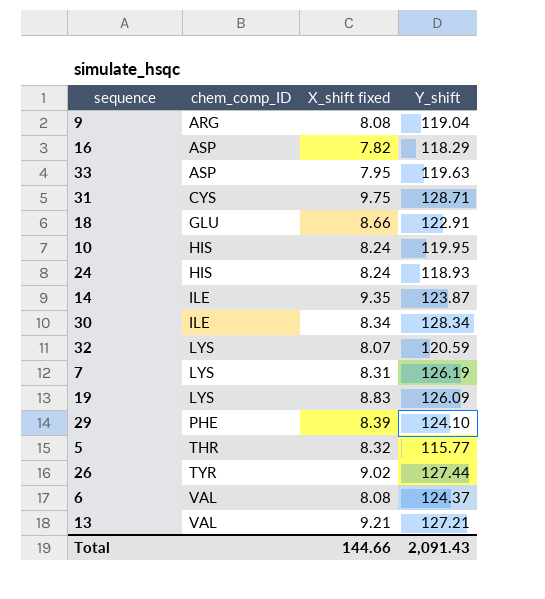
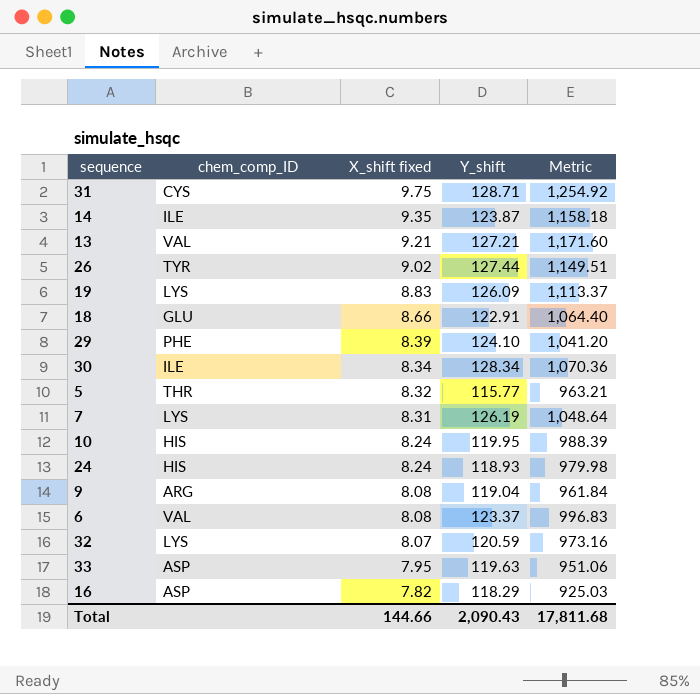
row order: chem_comp_ID ascending -> X_shift fixed descending
column Metric | formula: none -> [X_shift fixed] * [Y_shift]
6 | Y_shift: 124.37 -> 123.37
Total | Y_shift: 2,091.43 -> 2,090.43

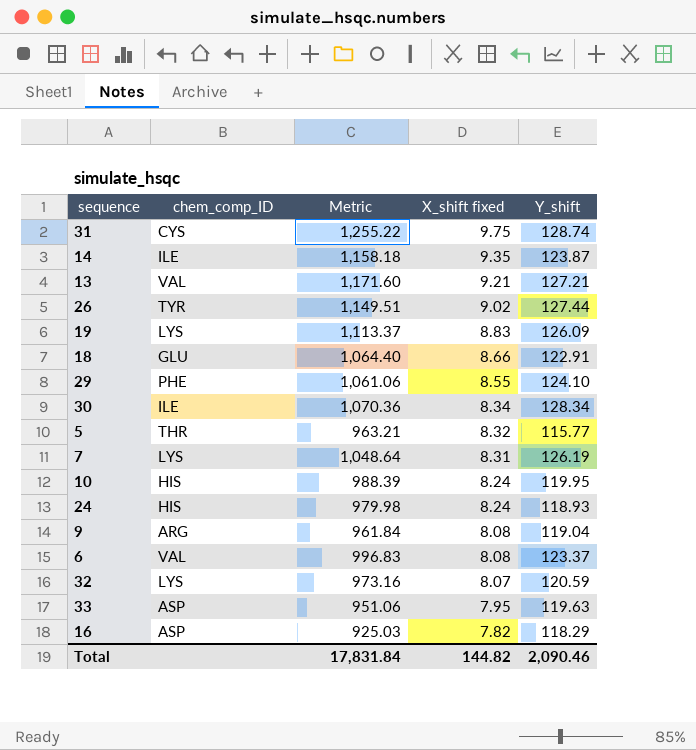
column Metric | position: 5 -> 3
31 | Metric: 1,254.92 -> 1,255.22
31 | Y_shift: 128.71 -> 128.74
29 | Metric: 1,041.20 -> 1,061.06
29 | X_shift fixed: 8.39 -> 8.55
Total | Metric: 17,811.68 -> 17,831.84
Total | X_shift fixed: 144.66 -> 144.82
Total | Y_shift: 2,090.43 -> 2,090.46

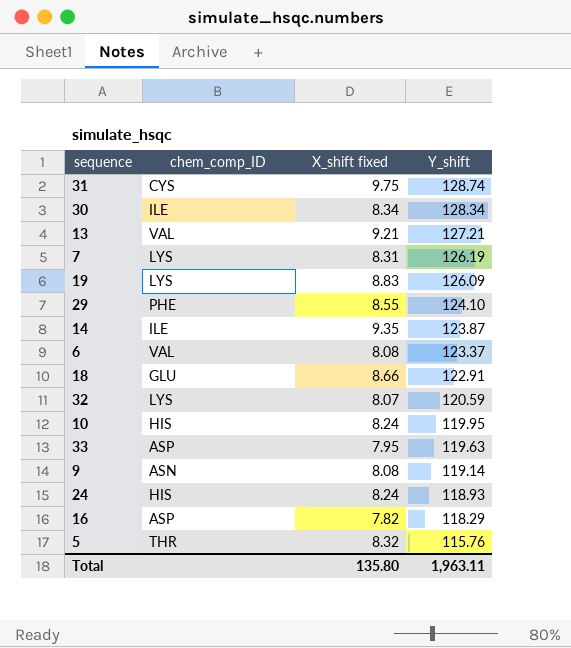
row order: X_shift fixed descending -> Y_shift descending
column Metric | formula: [X_shift fixed] * [Y_shift] -> none
row 26: TYR | 1,149.51 | 9.02 | 127.44 -> none
9 | chem_comp_ID: ARG -> ASN
9 | Y_shift: 119.04 -> 119.14
5 | Y_shift: 115.77 -> 115.76
Total | X_shift fixed: 144.82 -> 135.80
Total | Y_shift: 2,090.46 -> 1,963.11

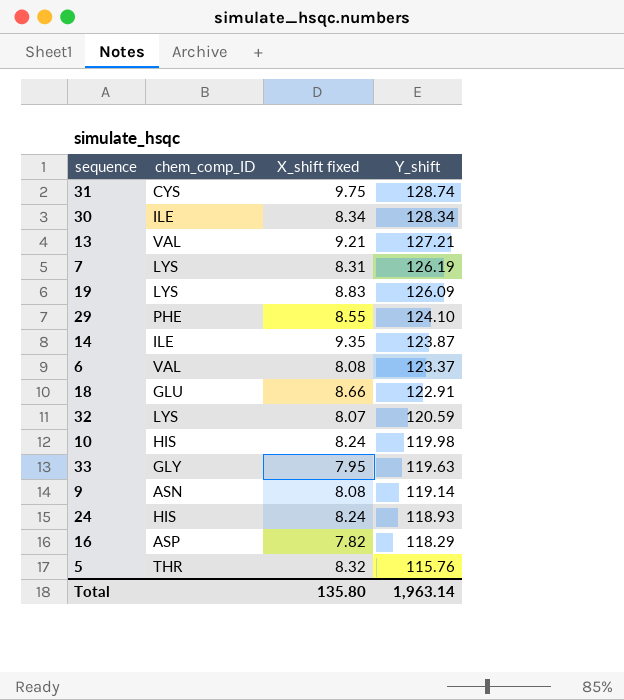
10 | Y_shift: 119.95 -> 119.98
33 | chem_comp_ID: ASP -> GLY
Total | Y_shift: 1,963.11 -> 1,963.14

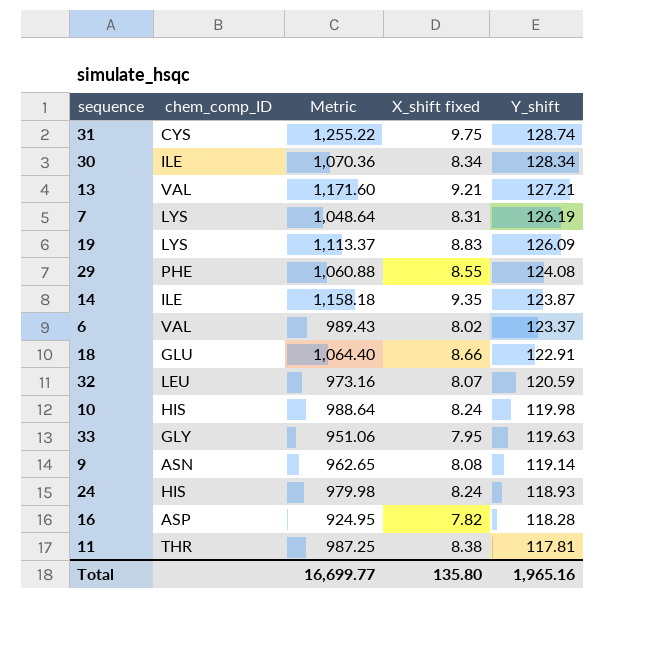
column Metric | formula: none -> [X_shift fixed] * [Y_shift]
row 5: THR | 8.32 | 115.76 -> none
29 | Y_shift: 124.10 -> 124.08
6 | X_shift fixed: 8.08 -> 8.02
32 | chem_comp_ID: LYS -> LEU
16 | Y_shift: 118.29 -> 118.28
row 11: none -> THR | 987.25 | 8.38 | 117.81
Total | Y_shift: 1,963.14 -> 1,965.16

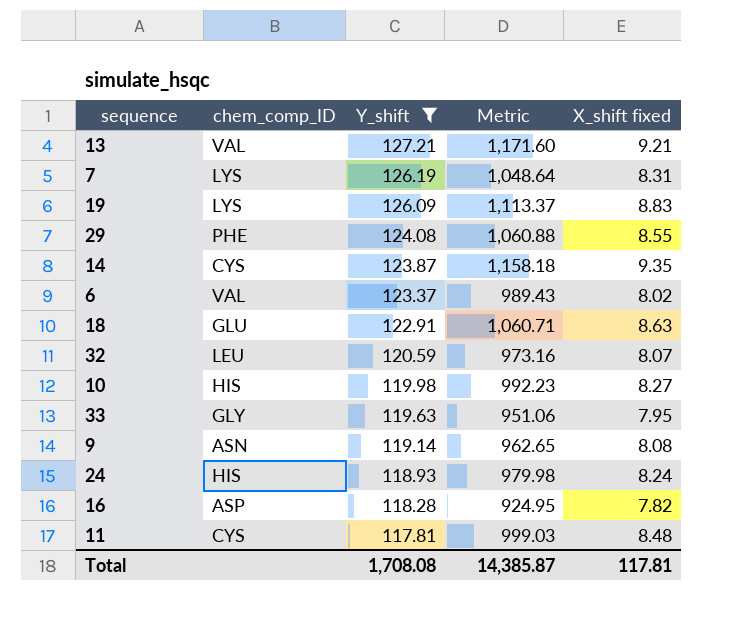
filter: none -> Y_shift <= 127.21
column Y_shift | position: 5 -> 3
14 | chem_comp_ID: ILE -> CYS
18 | Metric: 1,064.40 -> 1,060.71
18 | X_shift fixed: 8.66 -> 8.63
10 | Metric: 988.64 -> 992.23
10 | X_shift fixed: 8.24 -> 8.27
11 | chem_comp_ID: THR -> CYS
11 | Metric: 987.25 -> 999.03
11 | X_shift fixed: 8.38 -> 8.48
Total | Y_shift: 1,965.16 -> 1,708.08
Total | Metric: 16,699.77 -> 14,385.87
Total | X_shift fixed: 135.80 -> 117.81

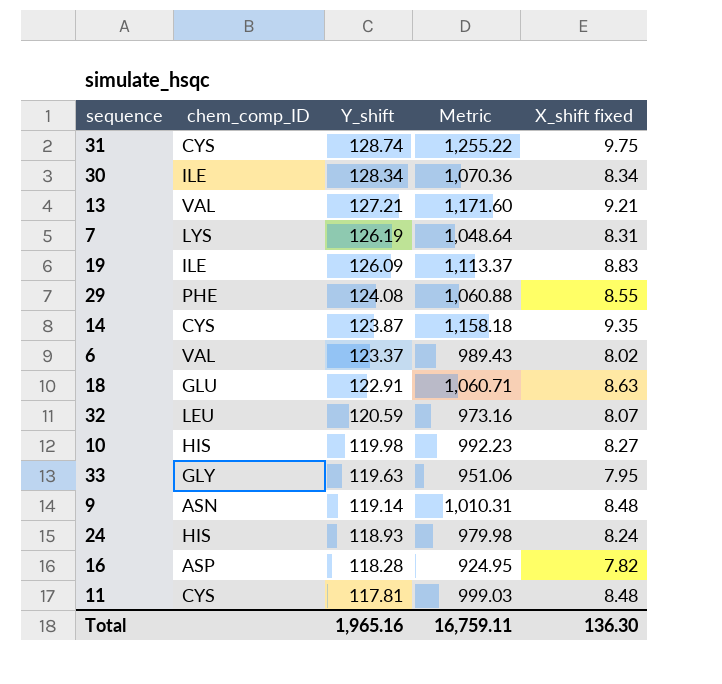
filter: Y_shift <= 127.21 -> none
19 | chem_comp_ID: LYS -> ILE
9 | Metric: 962.65 -> 1,010.31
9 | X_shift fixed: 8.08 -> 8.48
Total | Y_shift: 1,708.08 -> 1,965.16
Total | Metric: 14,385.87 -> 16,759.11
Total | X_shift fixed: 117.81 -> 136.30

